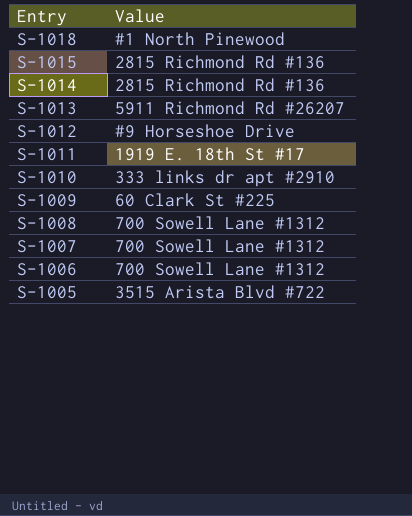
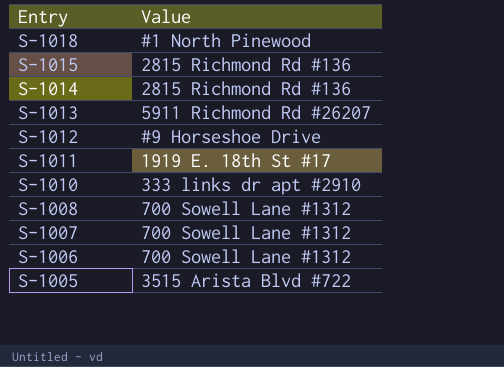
row S-1009: 60 Clark St #225 -> none

